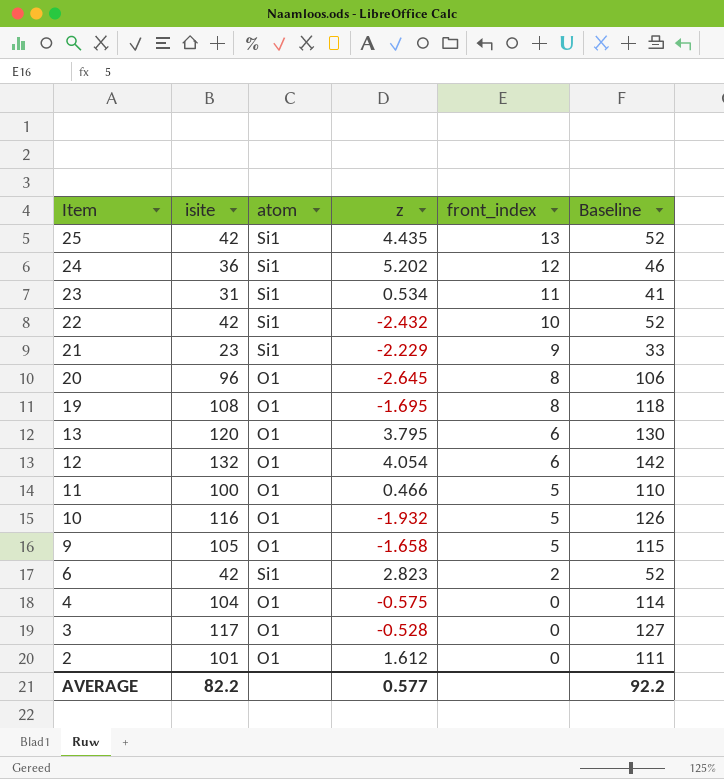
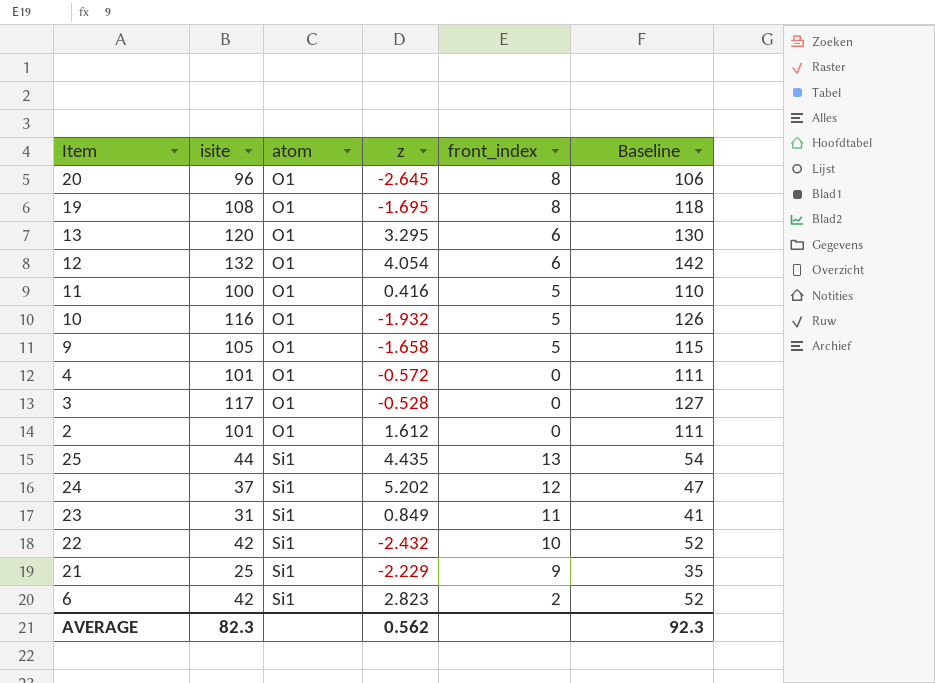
row order: Item descending -> atom ascending
13 | z: 3.795 -> 3.295
11 | z: 0.466 -> 0.416
4 | isite: 104 -> 101
4 | z: -0.575 -> -0.572
4 | Baseline: 114 -> 111
25 | isite: 42 -> 44
25 | Baseline: 52 -> 54
24 | isite: 36 -> 37
24 | Baseline: 46 -> 47
23 | z: 0.534 -> 0.849
21 | isite: 23 -> 25
21 | Baseline: 33 -> 35
AVERAGE | isite: 82.2 -> 82.3
AVERAGE | z: 0.577 -> 0.562
AVERAGE | Baseline: 92.2 -> 92.3

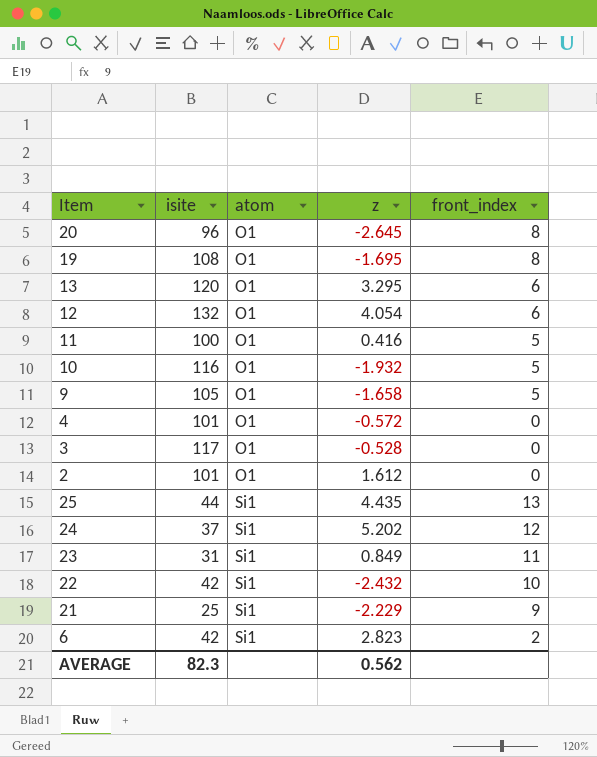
column Baseline | formula: [isite] + 10 -> none

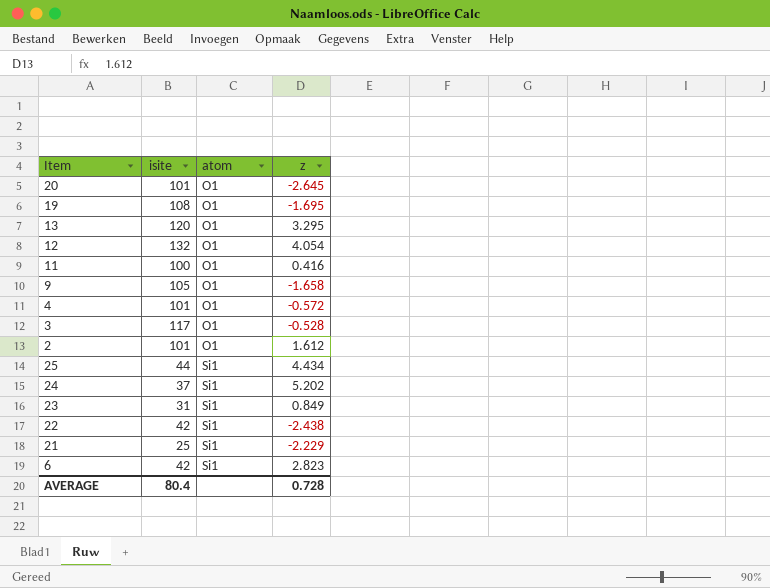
column front_index | position: 5 -> none
row 10: 116 | O1 | -1.932 | 5 -> none
20 | isite: 96 -> 101
25 | z: 4.435 -> 4.434
22 | z: -2.432 -> -2.438
AVERAGE | isite: 82.3 -> 80.4
AVERAGE | z: 0.562 -> 0.728

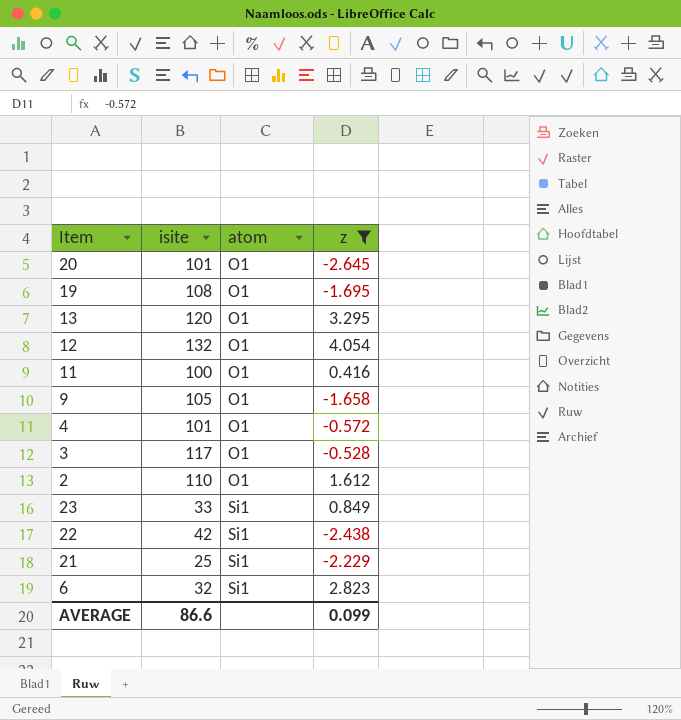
filter: none -> z <= 4.054
2 | isite: 101 -> 110
23 | isite: 31 -> 33
6 | isite: 42 -> 32
AVERAGE | isite: 80.4 -> 86.6
AVERAGE | z: 0.728 -> 0.099

